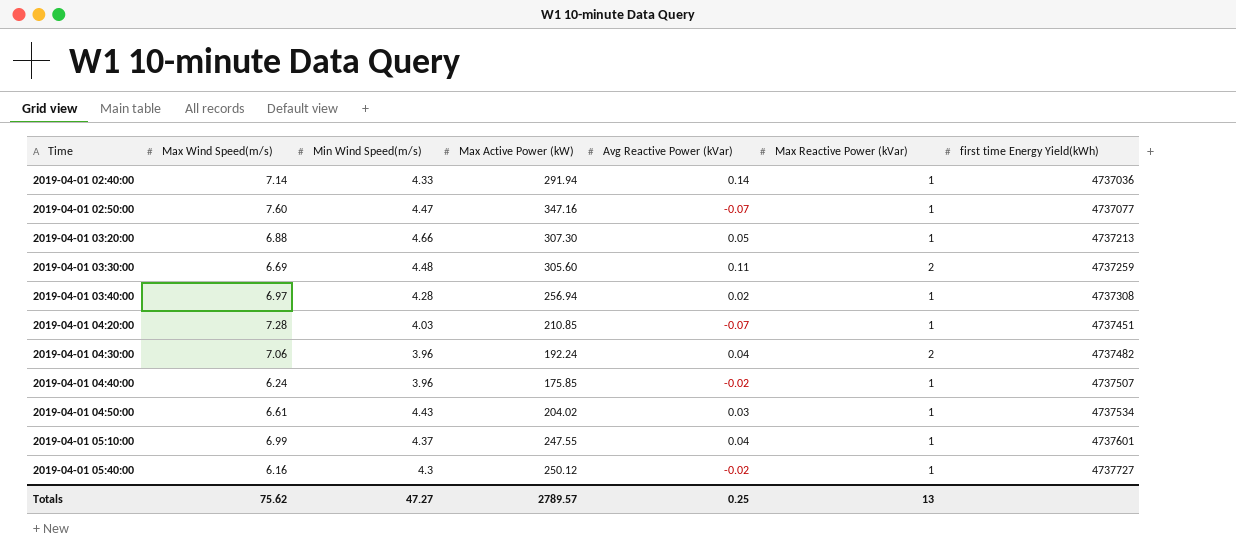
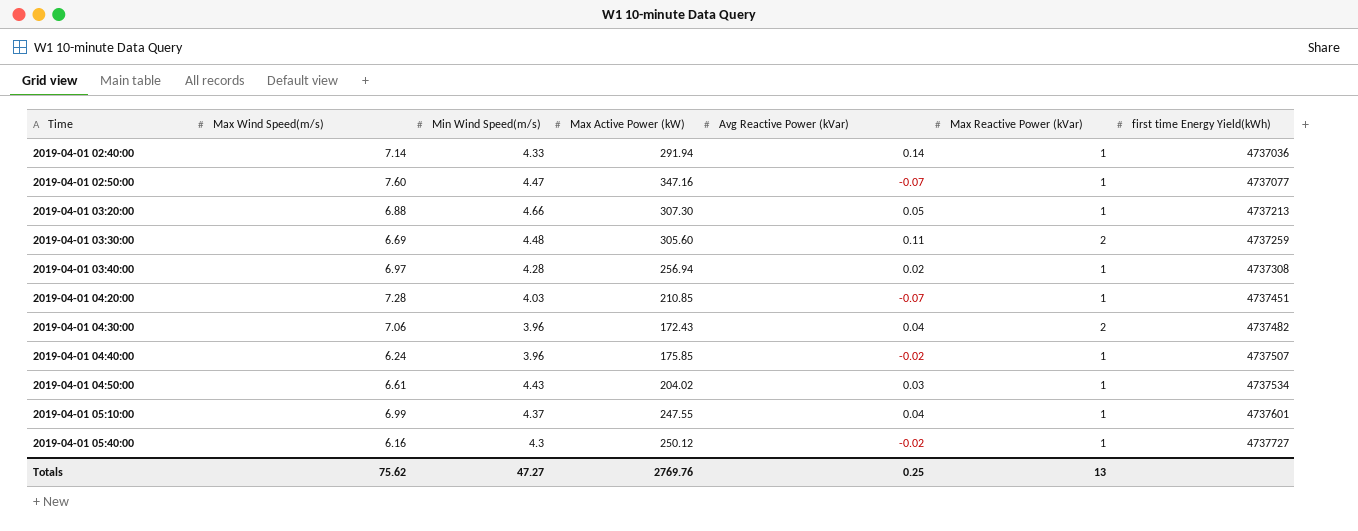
2019-04-01 04:30:00 | Max Active Power (kW): 192.24 -> 172.43
Totals | Max Active Power (kW): 2789.57 -> 2769.76

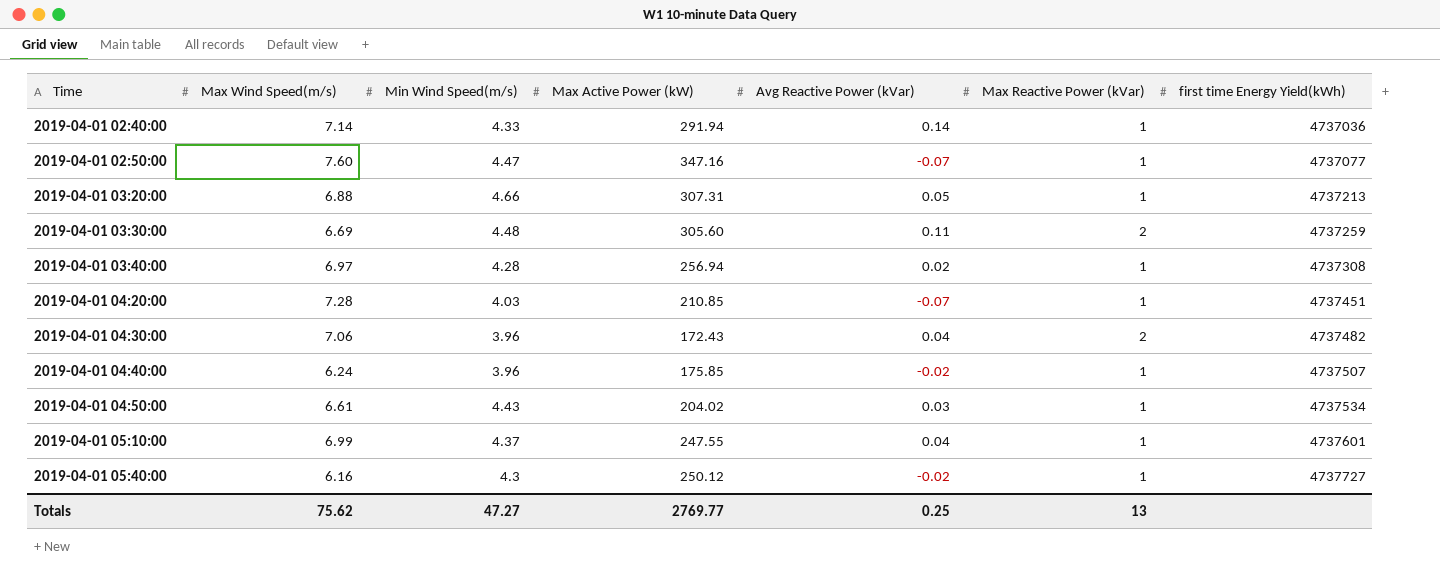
2019-04-01 03:20:00 | Max Active Power (kW): 307.30 -> 307.31
Totals | Max Active Power (kW): 2769.76 -> 2769.77

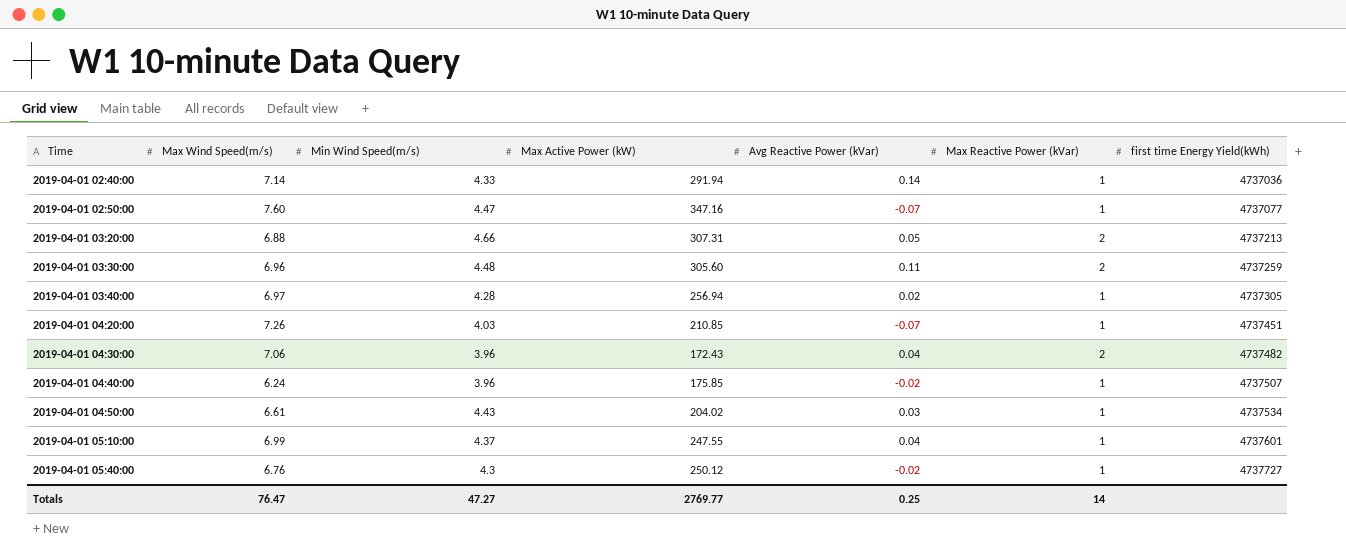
2019-04-01 03:20:00 | Max Reactive Power (kVar): 1 -> 2
2019-04-01 03:30:00 | Max Wind Speed(m/s): 6.69 -> 6.96
2019-04-01 03:40:00 | first time Energy Yield(kWh): 4737308 -> 4737305
2019-04-01 04:20:00 | Max Wind Speed(m/s): 7.28 -> 7.26
2019-04-01 05:40:00 | Max Wind Speed(m/s): 6.16 -> 6.76
Totals | Max Wind Speed(m/s): 75.62 -> 76.47
Totals | Max Reactive Power (kVar): 13 -> 14

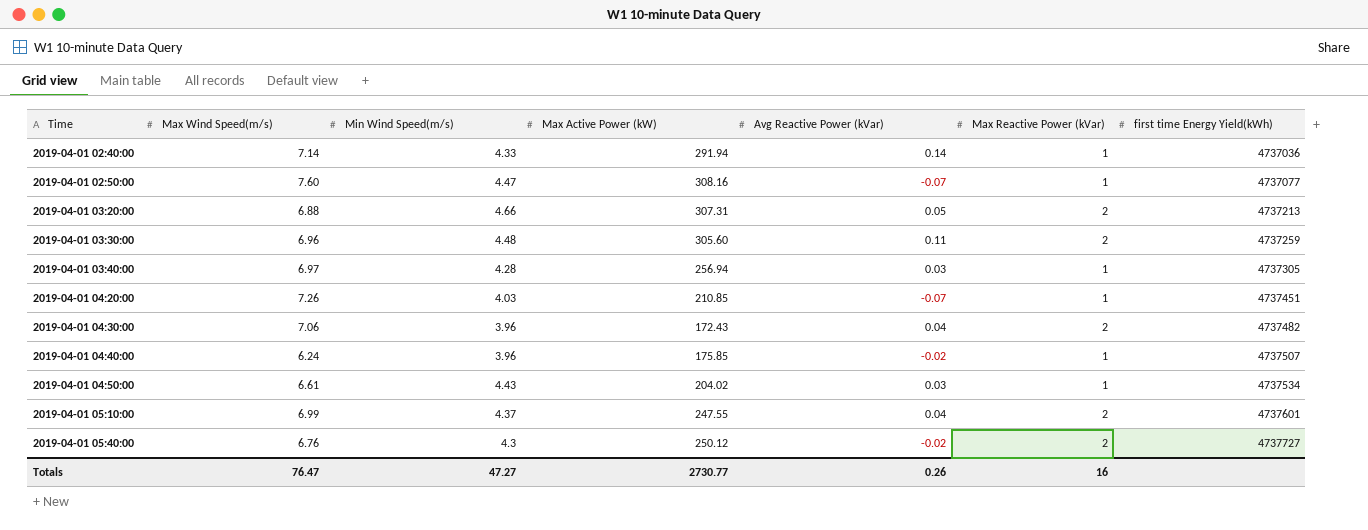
2019-04-01 02:50:00 | Max Active Power (kW): 347.16 -> 308.16
2019-04-01 03:40:00 | Avg Reactive Power (kVar): 0.02 -> 0.03
2019-04-01 05:10:00 | Max Reactive Power (kVar): 1 -> 2
2019-04-01 05:40:00 | Max Reactive Power (kVar): 1 -> 2
Totals | Max Active Power (kW): 2769.77 -> 2730.77
Totals | Avg Reactive Power (kVar): 0.25 -> 0.26
Totals | Max Reactive Power (kVar): 14 -> 16

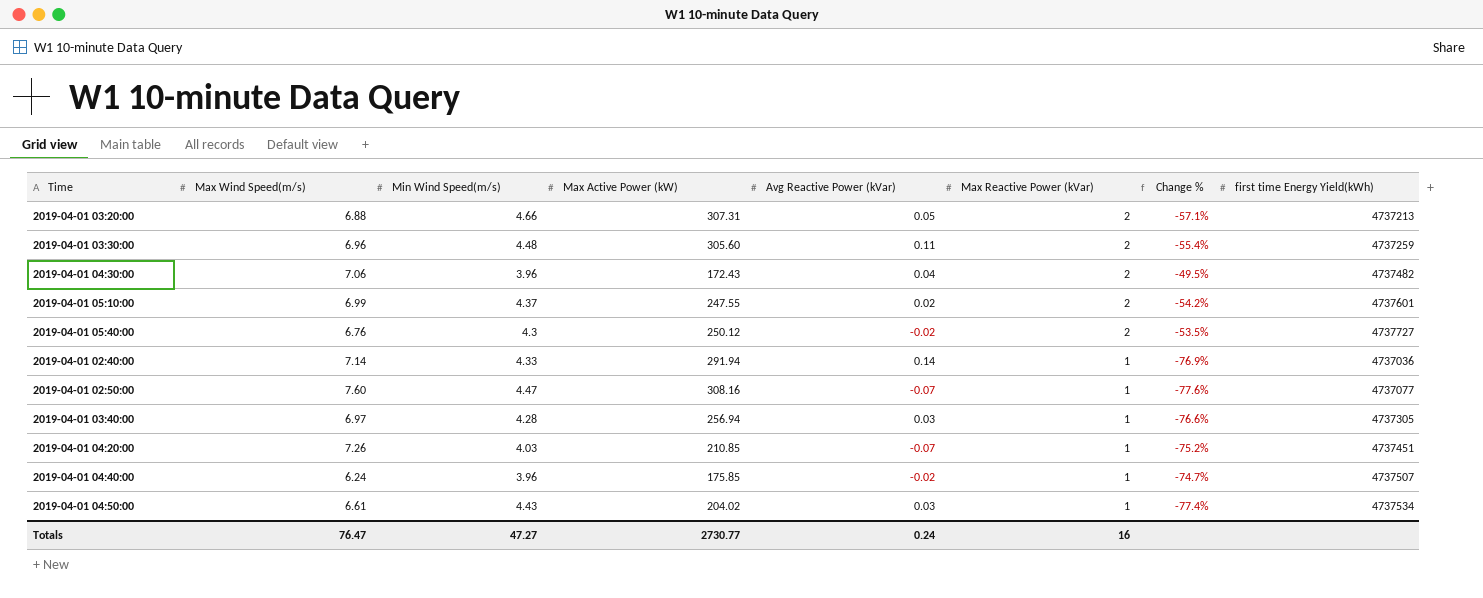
row order: Time ascending -> Max Reactive Power (kVar) descending
column Change % | formula: none -> ([Max Reactive Power (kVar)] - [Min Wind Speed(m/s)]) / [Min Wind Speed(m/s)]
2019-04-01 05:10:00 | Avg Reactive Power (kVar): 0.04 -> 0.02
Totals | Avg Reactive Power (kVar): 0.26 -> 0.24

